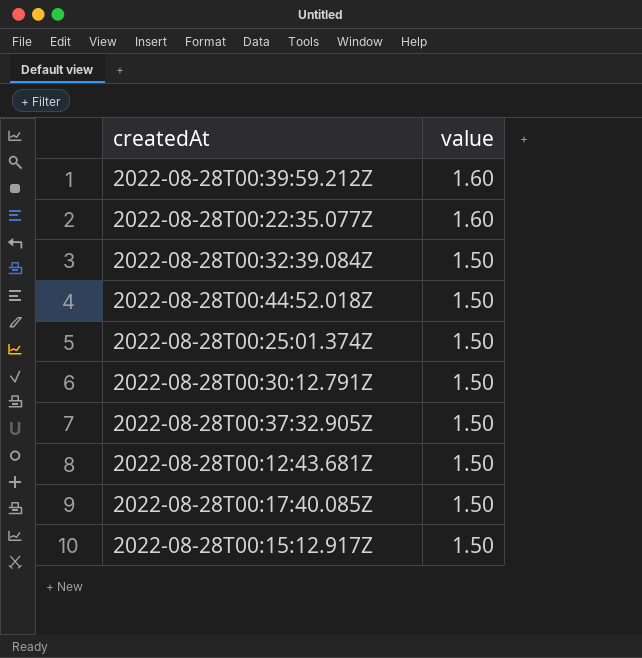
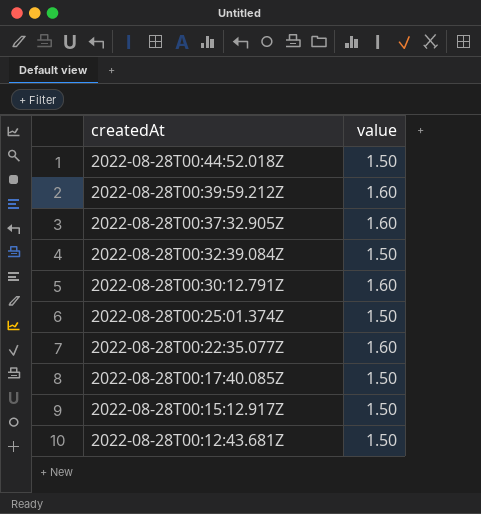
row order: value descending -> createdAt descending
2022-08-28T00:37:32.905Z | value: 1.50 -> 1.60
2022-08-28T00:30:12.791Z | value: 1.50 -> 1.60

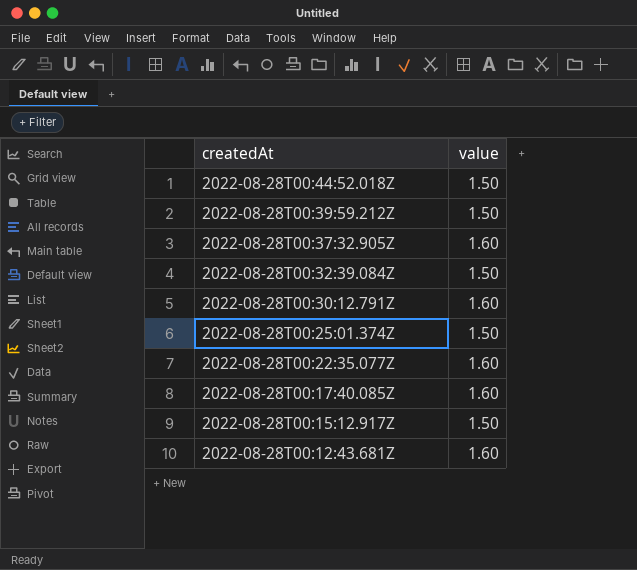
2022-08-28T00:39:59.212Z | value: 1.60 -> 1.50
2022-08-28T00:17:40.085Z | value: 1.50 -> 1.60
2022-08-28T00:12:43.681Z | value: 1.50 -> 1.60

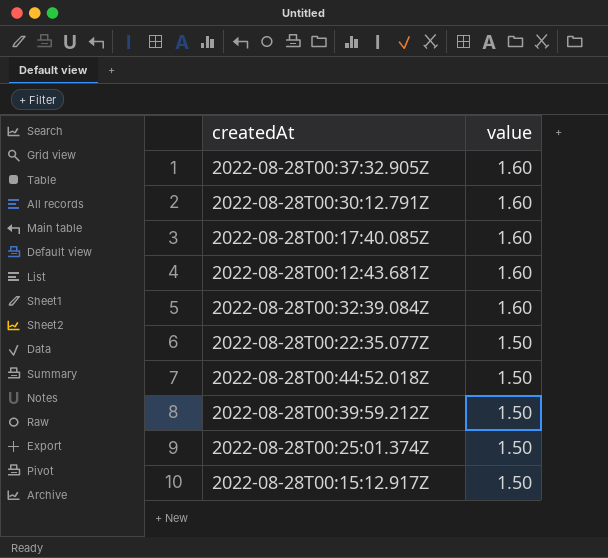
row order: createdAt descending -> value descending
2022-08-28T00:32:39.084Z | value: 1.50 -> 1.60
2022-08-28T00:22:35.077Z | value: 1.60 -> 1.50

